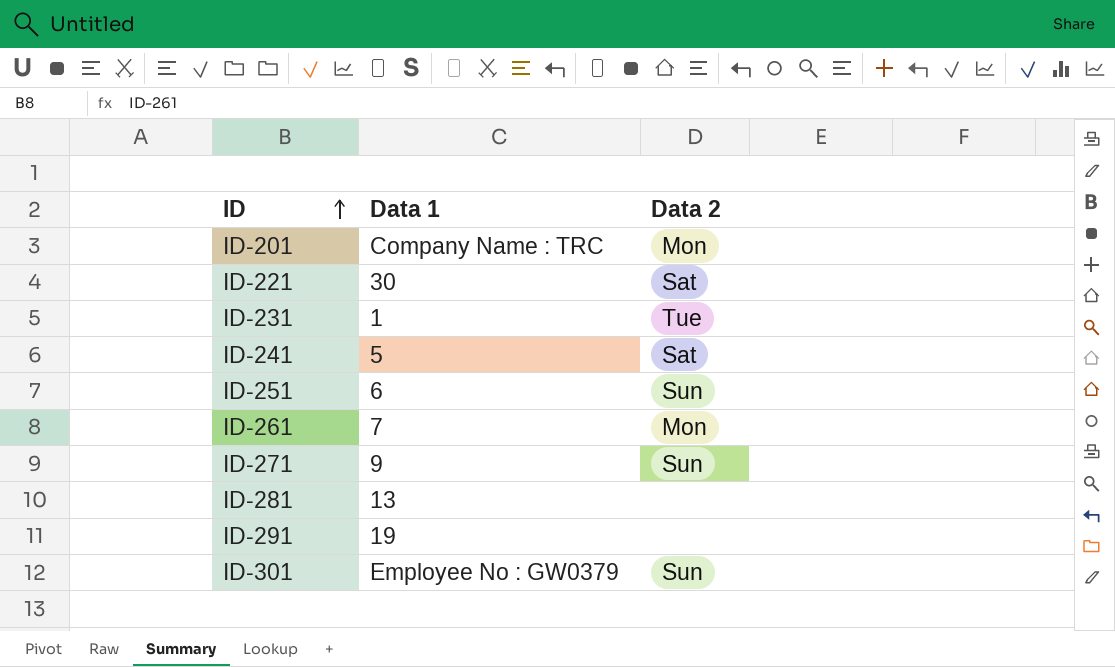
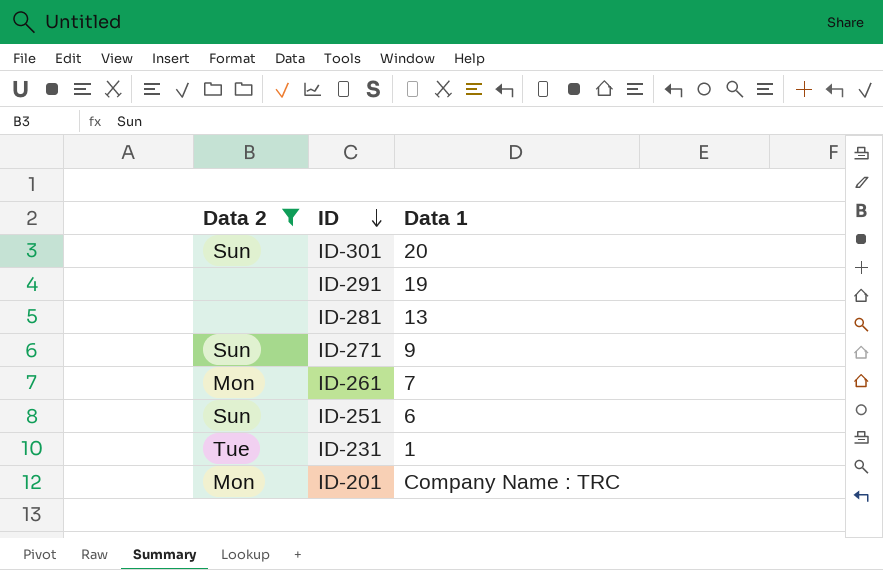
filter: none -> Data 2 != Sat
row order: ID ascending -> ID descending
column Data 2 | position: 3 -> 1
ID-301 | Data 1: Employee No : GW0379 -> 20

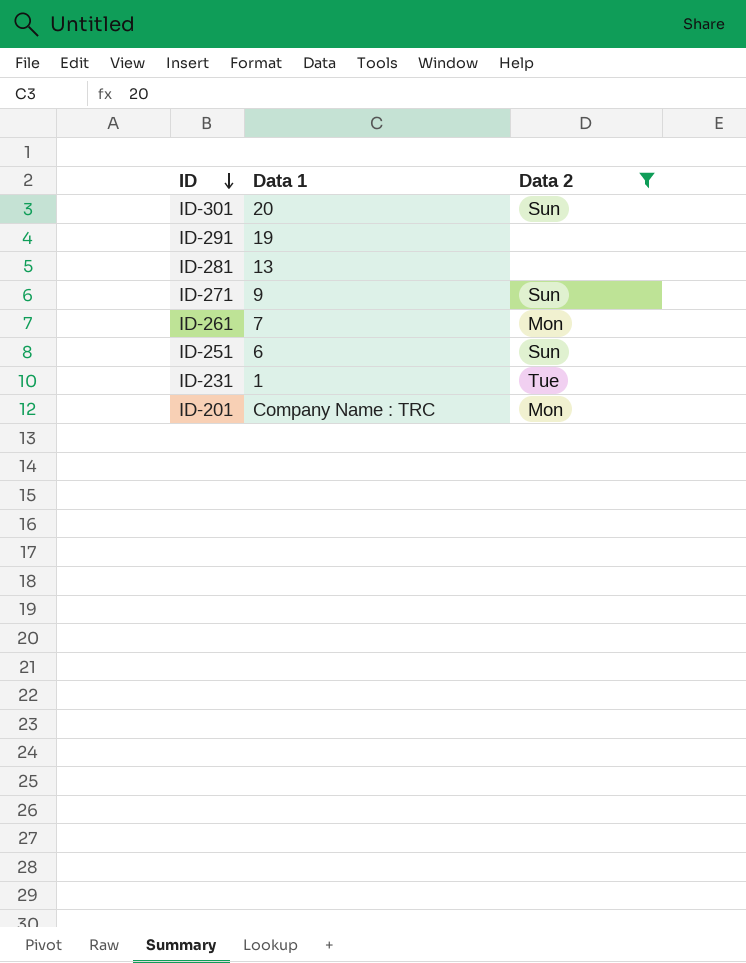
column Data 2 | position: 1 -> 3

